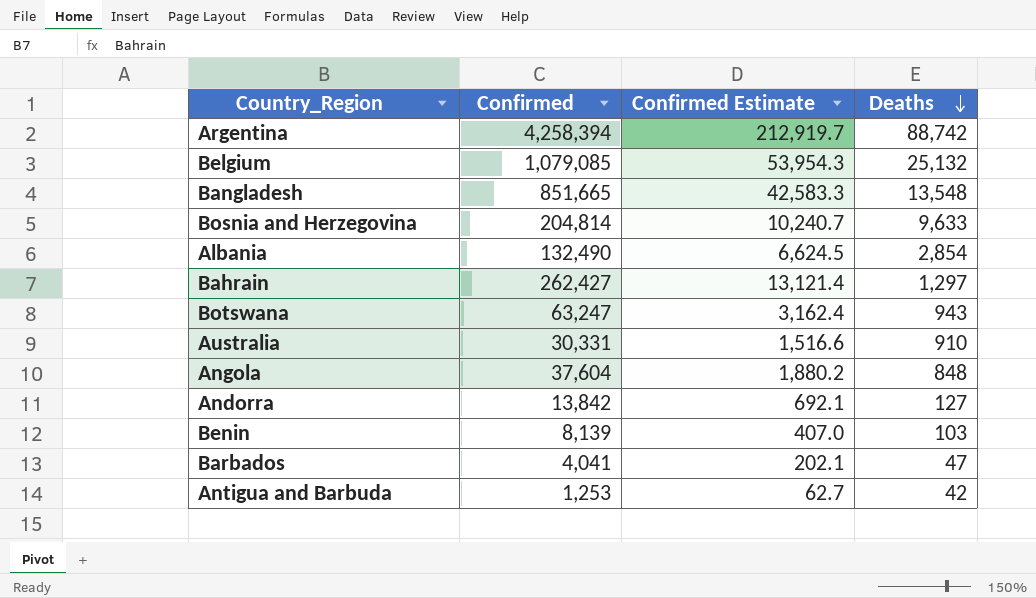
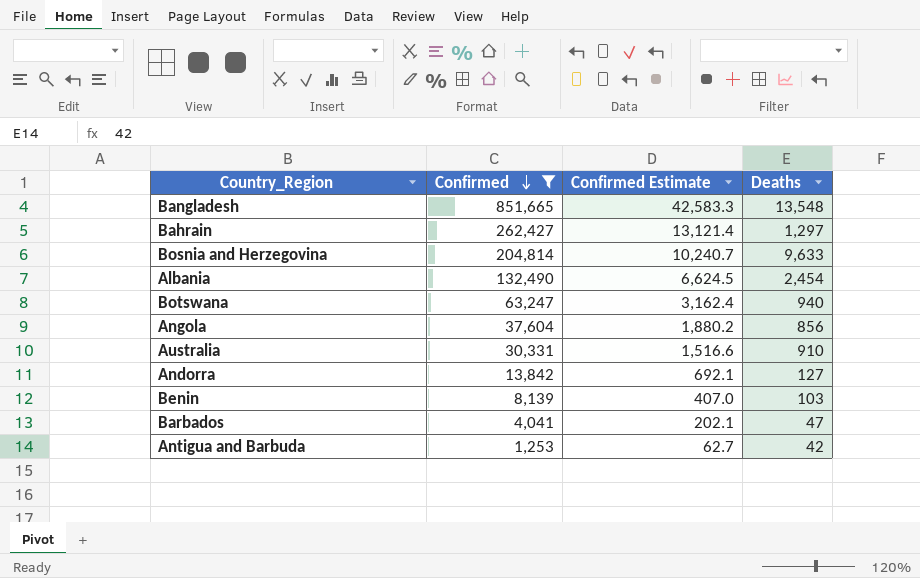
filter: none -> Confirmed <= 851,665
row order: Deaths descending -> Confirmed descending
Albania | Deaths: 2,854 -> 2,454
Botswana | Deaths: 943 -> 940
Angola | Deaths: 848 -> 856

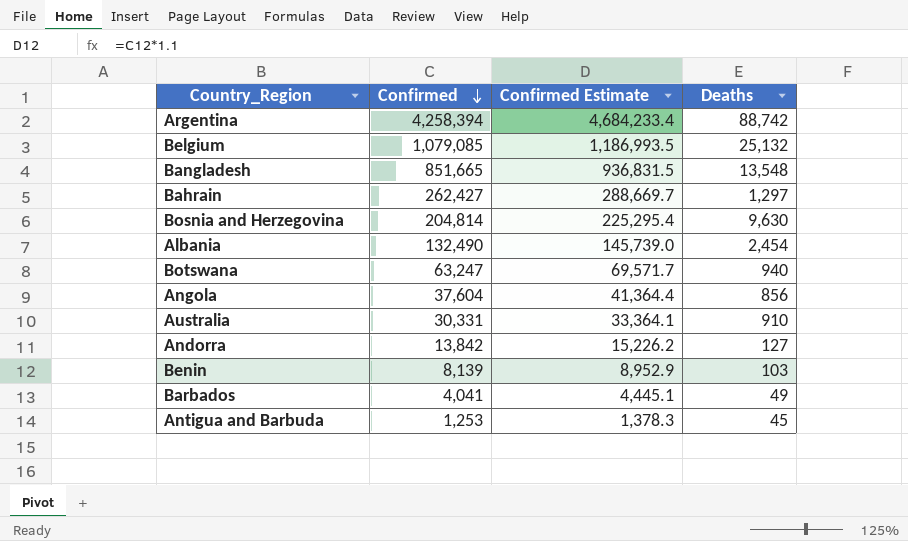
filter: Confirmed <= 851,665 -> none
column Confirmed Estimate | formula: [Confirmed] * 0.05 -> [Confirmed] * 1.1
Bosnia and Herzegovina | Deaths: 9,633 -> 9,630
Barbados | Deaths: 47 -> 49
Antigua and Barbuda | Deaths: 42 -> 45

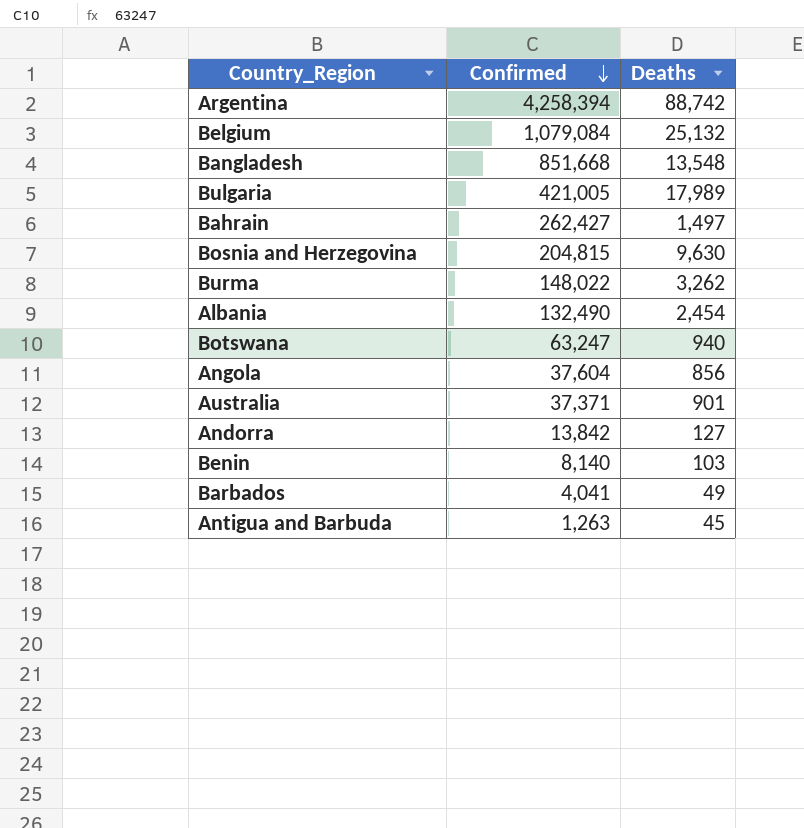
column Confirmed Estimate | formula: [Confirmed] * 1.1 -> none
Belgium | Confirmed: 1,079,085 -> 1,079,084
Bangladesh | Confirmed: 851,665 -> 851,668
row Bulgaria: none -> 421,005 | 17,989
Bahrain | Deaths: 1,297 -> 1,497
Bosnia and Herzegovina | Confirmed: 204,814 -> 204,815
row Burma: none -> 148,022 | 3,262
Australia | Confirmed: 30,331 -> 37,371
Australia | Deaths: 910 -> 901
Benin | Confirmed: 8,139 -> 8,140
Antigua and Barbuda | Confirmed: 1,253 -> 1,263

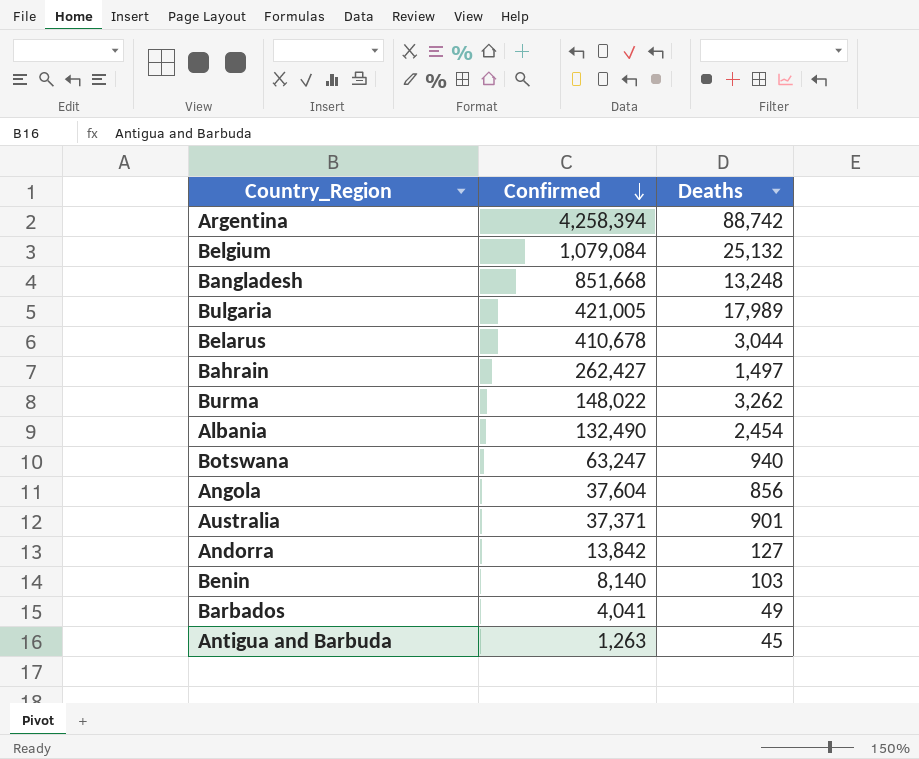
row Bosnia and Herzegovina: 204,815 | 9,630 -> none
Bangladesh | Deaths: 13,548 -> 13,248
row Belarus: none -> 410,678 | 3,044

